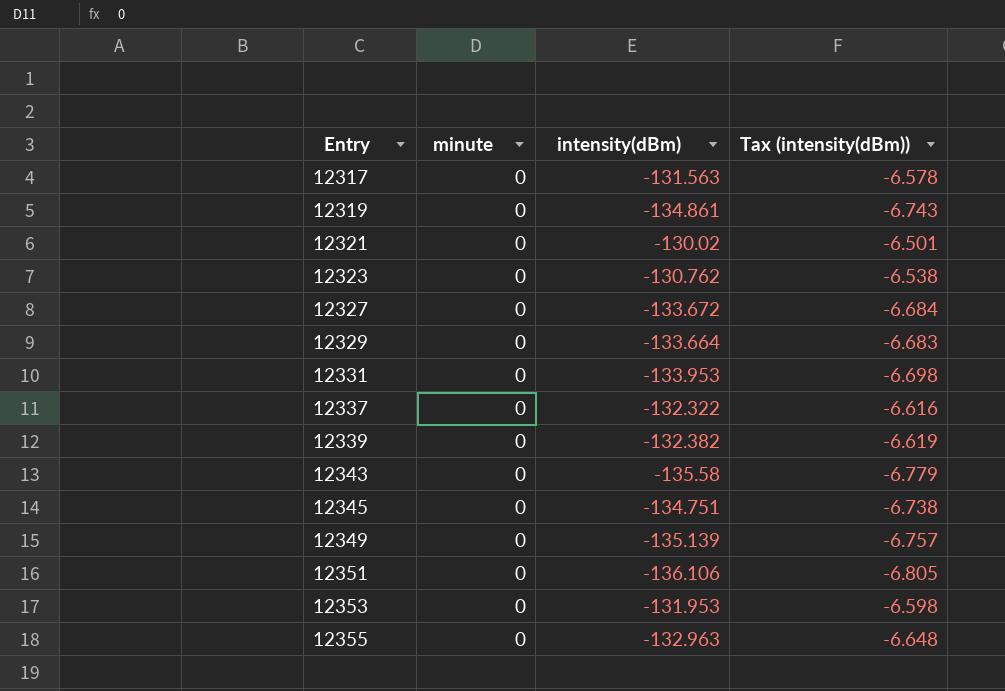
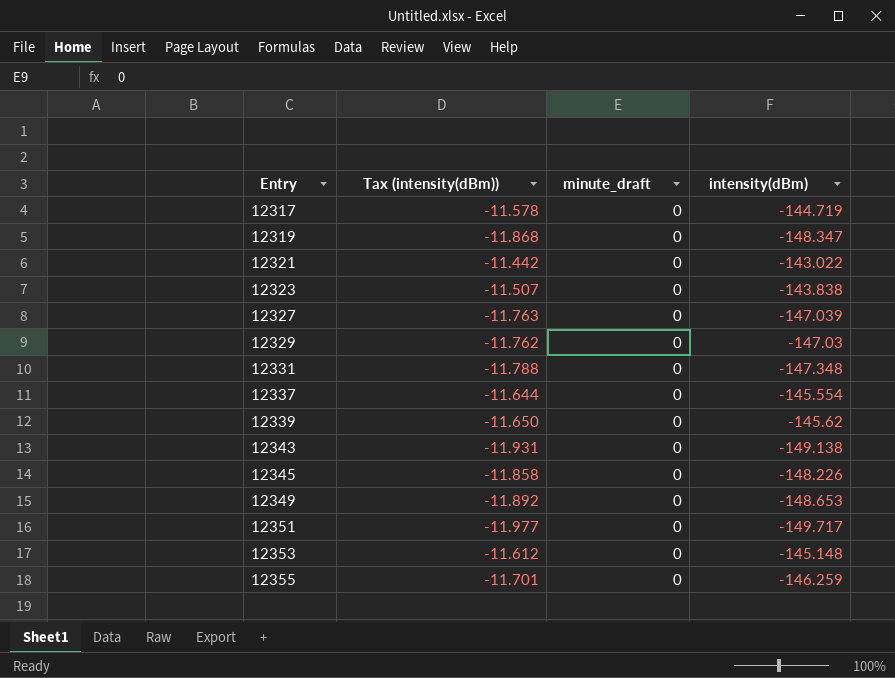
column Tax (intensity(dBm)) | formula: [intensity(dBm)] * 0.05 -> [intensity(dBm)] * 0.08
column Tax (intensity(dBm)) | position: 4 -> 2
column name: minute -> minute_draft
12317 | intensity(dBm): -131.563 -> -144.719
12319 | intensity(dBm): -134.861 -> -148.347
12321 | intensity(dBm): -130.02 -> -143.022
12323 | intensity(dBm): -130.762 -> -143.838
12327 | intensity(dBm): -133.672 -> -147.039
12329 | intensity(dBm): -133.664 -> -147.03
12331 | intensity(dBm): -133.953 -> -147.348
12337 | intensity(dBm): -132.322 -> -145.554
12339 | intensity(dBm): -132.382 -> -145.62
12343 | intensity(dBm): -135.58 -> -149.138
12345 | intensity(dBm): -134.751 -> -148.226
12349 | intensity(dBm): -135.139 -> -148.653
12351 | intensity(dBm): -136.106 -> -149.717
12353 | intensity(dBm): -131.953 -> -145.148
12355 | intensity(dBm): -132.963 -> -146.259

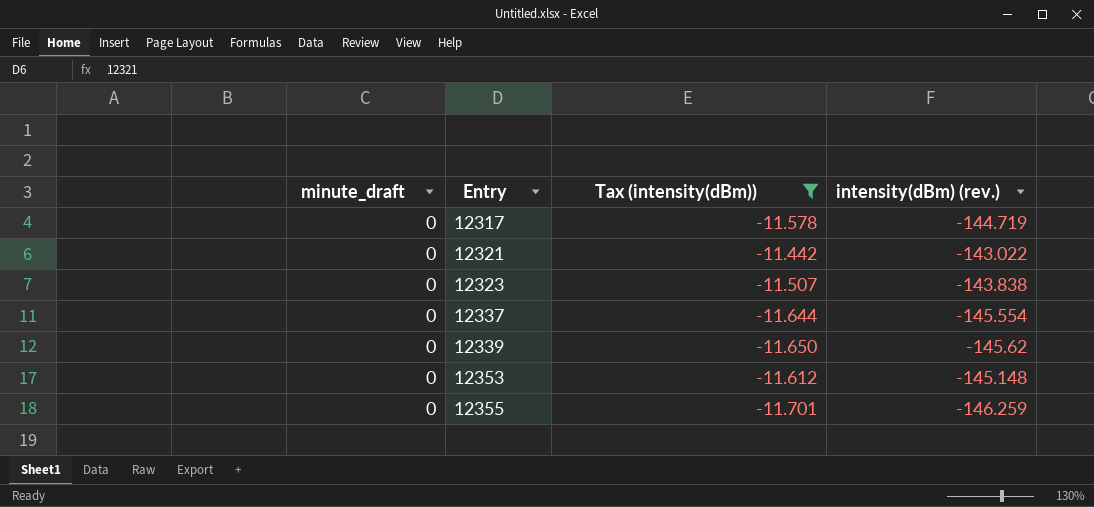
filter: none -> Tax (intensity(dBm)) >= -11.701
column minute_draft | position: 3 -> 1
column name: intensity(dBm) -> intensity(dBm) (rev.)

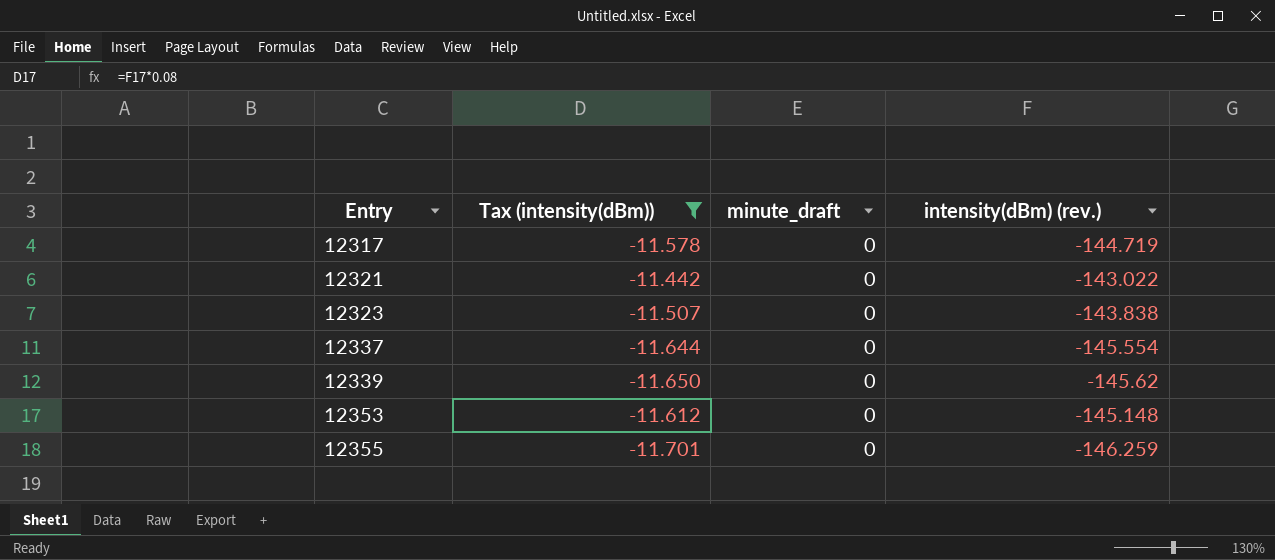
column minute_draft | position: 1 -> 3

